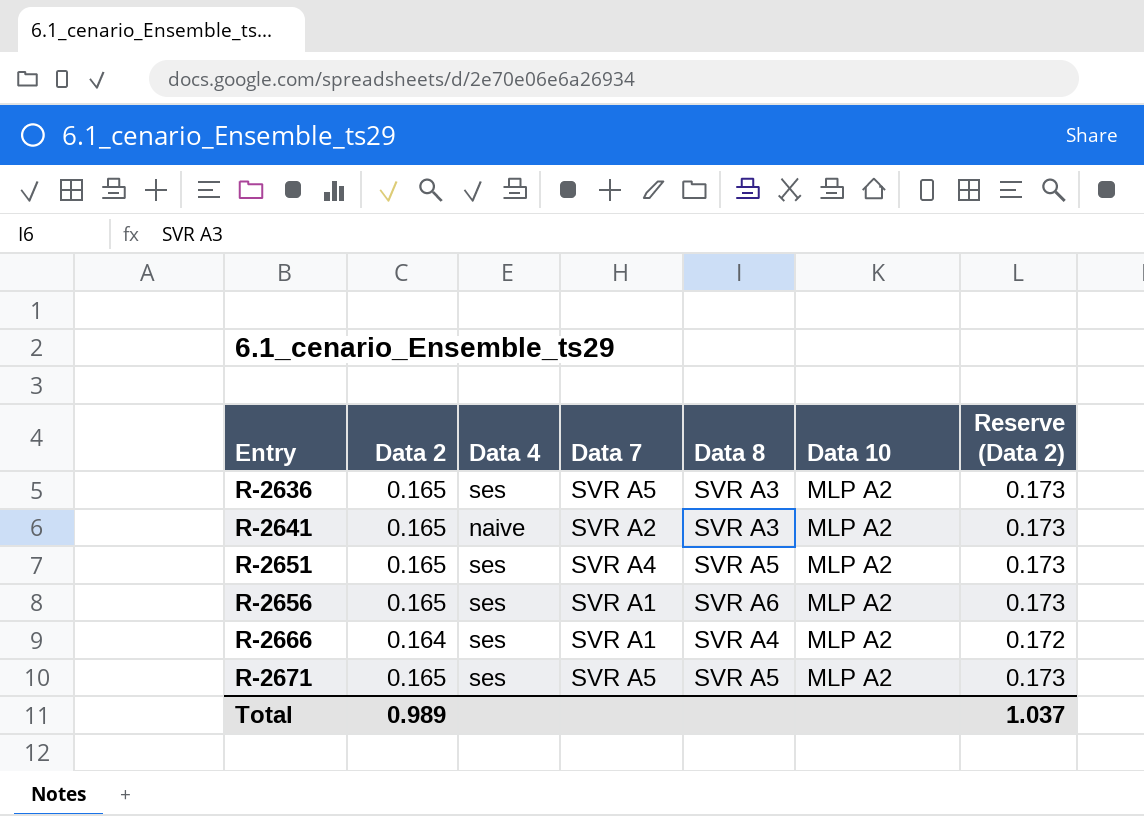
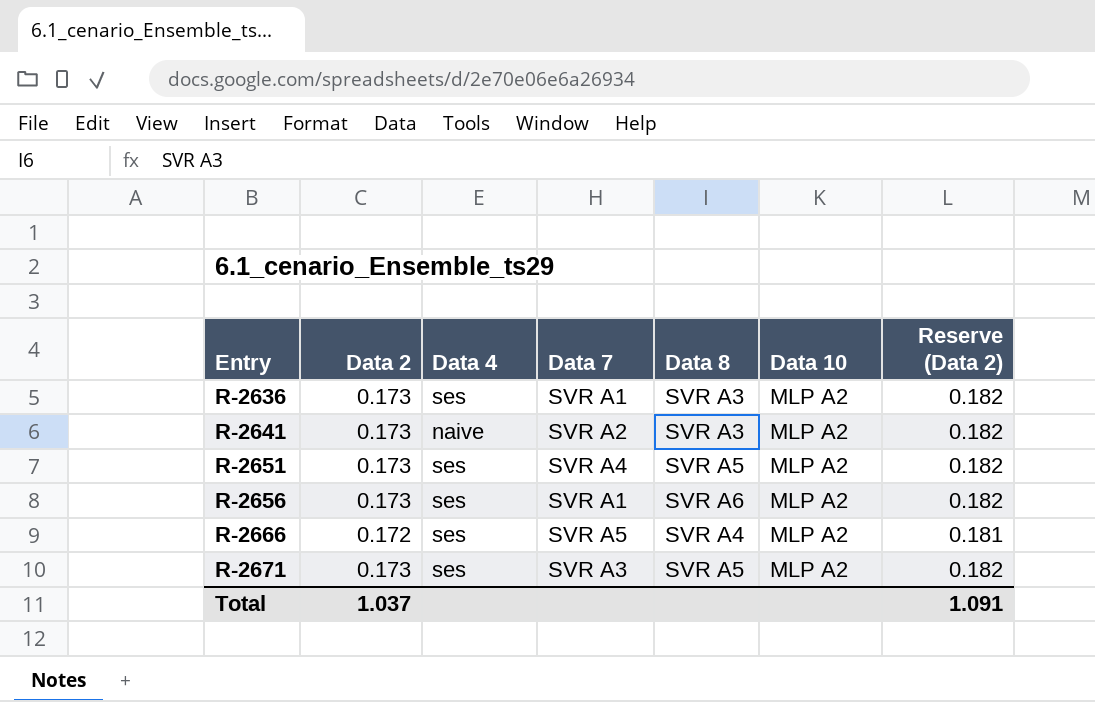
R-2636 | Data 2: 0.165 -> 0.173
R-2636 | Data 7: SVR A5 -> SVR A1
R-2636 | Reserve (Data 2): 0.173 -> 0.182
R-2641 | Data 2: 0.165 -> 0.173
R-2641 | Reserve (Data 2): 0.173 -> 0.182
R-2651 | Data 2: 0.165 -> 0.173
R-2651 | Reserve (Data 2): 0.173 -> 0.182
R-2656 | Data 2: 0.165 -> 0.173
R-2656 | Reserve (Data 2): 0.173 -> 0.182
R-2666 | Data 2: 0.164 -> 0.172
R-2666 | Data 7: SVR A1 -> SVR A5
R-2666 | Reserve (Data 2): 0.172 -> 0.181
R-2671 | Data 2: 0.165 -> 0.173
R-2671 | Data 7: SVR A5 -> SVR A3
R-2671 | Reserve (Data 2): 0.173 -> 0.182
Total | Data 2: 0.989 -> 1.037
Total | Reserve (Data 2): 1.037 -> 1.091

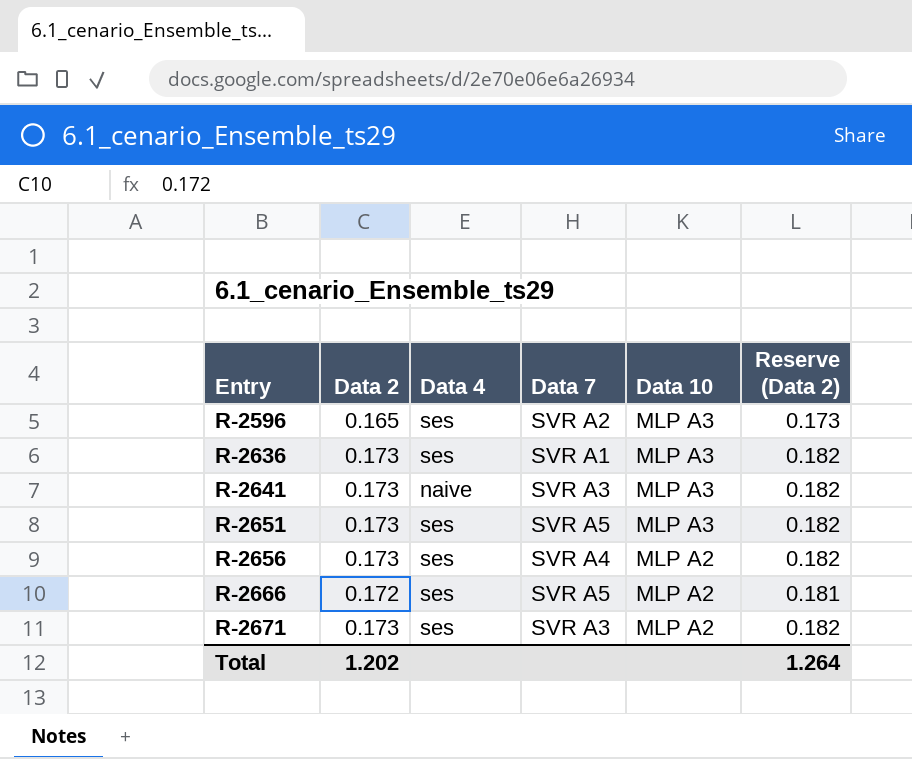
column Data 8 | position: 5 -> none
row R-2596: none -> 0.165 | ses | SVR A2 | MLP A3 | 0.173
R-2636 | Data 10: MLP A2 -> MLP A3
R-2641 | Data 7: SVR A2 -> SVR A3
R-2641 | Data 10: MLP A2 -> MLP A3
R-2651 | Data 7: SVR A4 -> SVR A5
R-2651 | Data 10: MLP A2 -> MLP A3
R-2656 | Data 7: SVR A1 -> SVR A4
Total | Data 2: 1.037 -> 1.202
Total | Reserve (Data 2): 1.091 -> 1.264

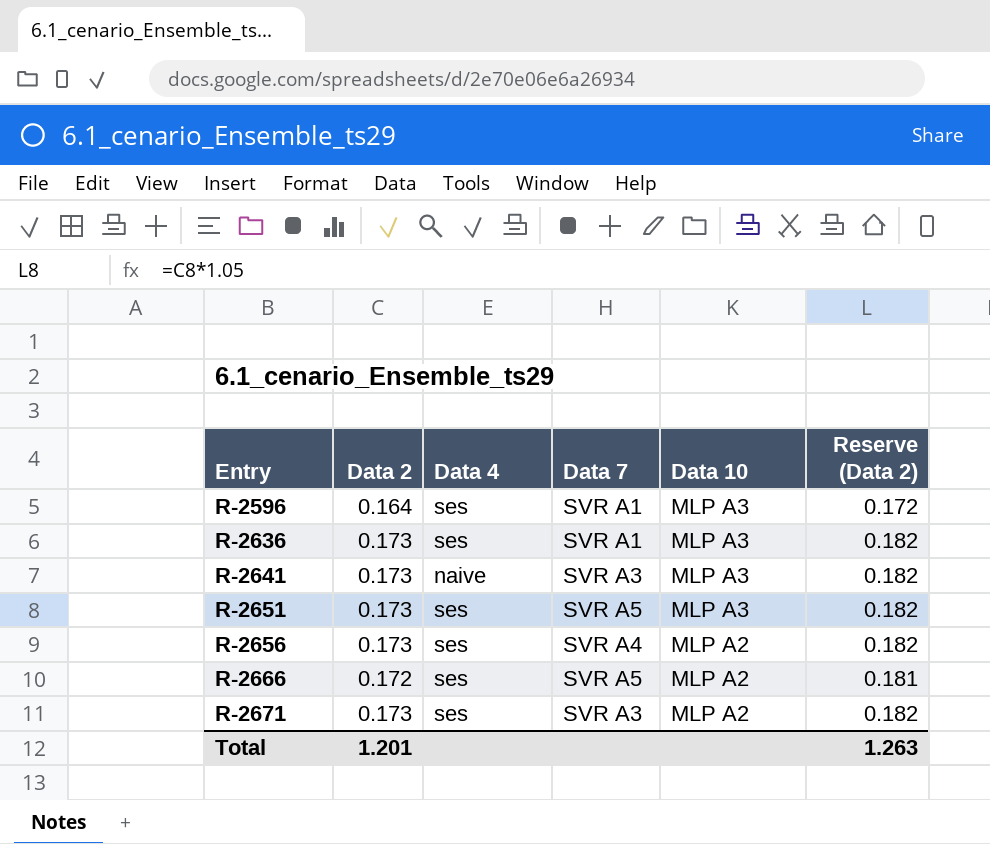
R-2596 | Data 2: 0.165 -> 0.164
R-2596 | Data 7: SVR A2 -> SVR A1
R-2596 | Reserve (Data 2): 0.173 -> 0.172
Total | Data 2: 1.202 -> 1.201
Total | Reserve (Data 2): 1.264 -> 1.263

